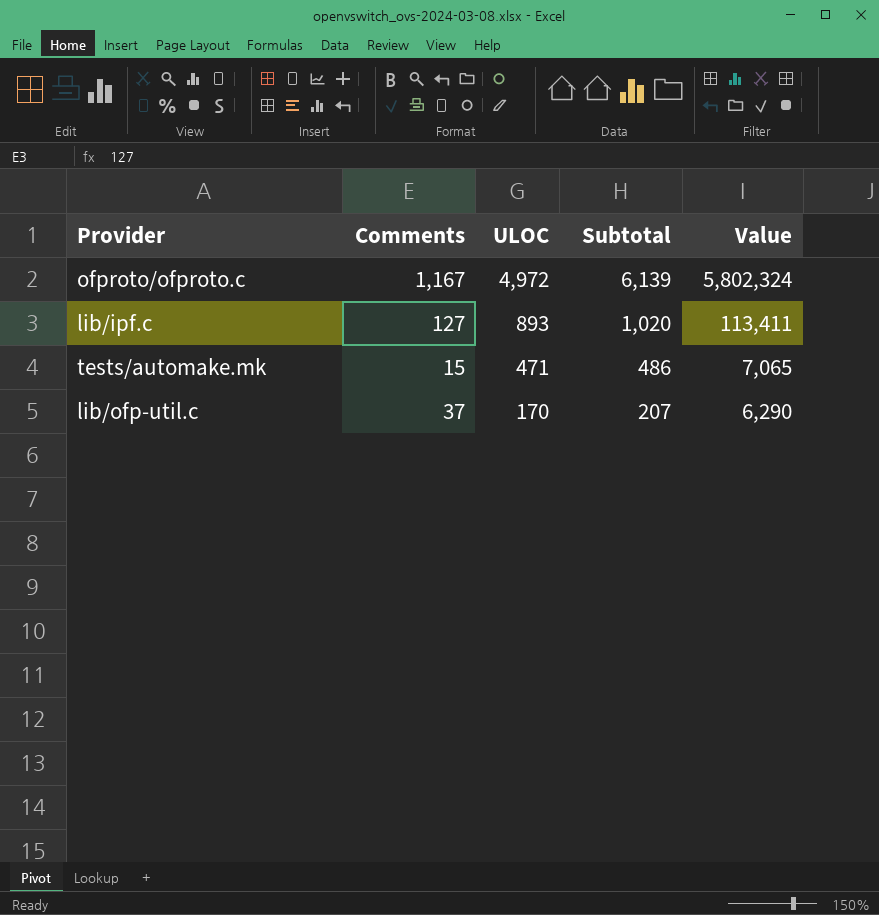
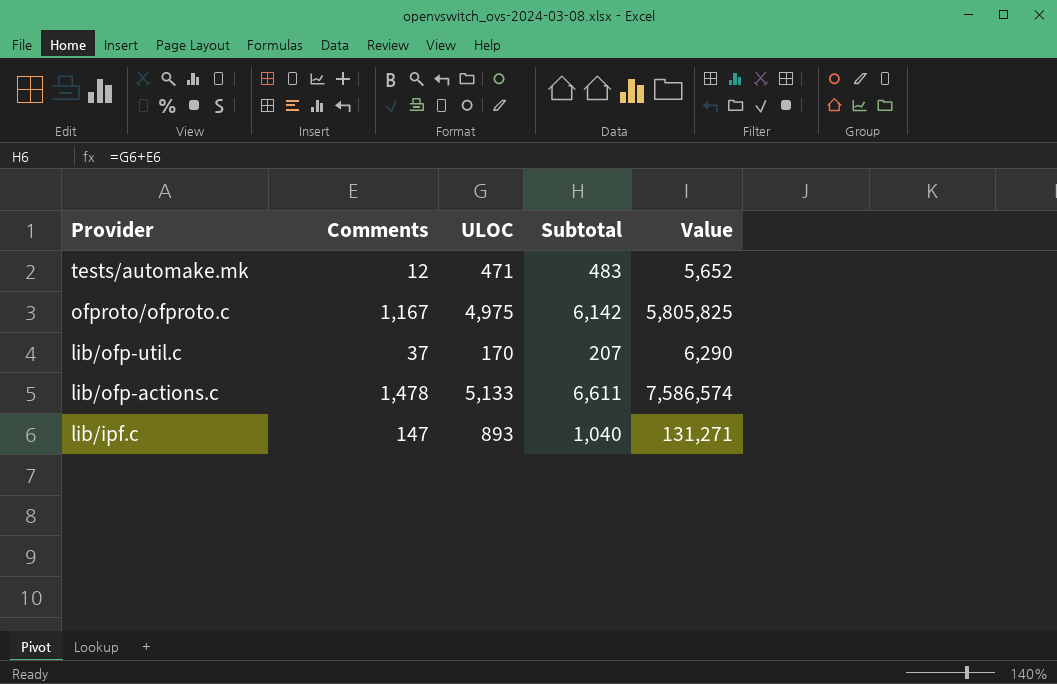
row order: ULOC descending -> Provider descending
tests/automake.mk | Comments: 15 -> 12
tests/automake.mk | Subtotal: 486 -> 483
tests/automake.mk | Value: 7,065 -> 5,652
ofproto/ofproto.c | ULOC: 4,972 -> 4,975
ofproto/ofproto.c | Subtotal: 6,139 -> 6,142
ofproto/ofproto.c | Value: 5,802,324 -> 5,805,825
row lib/ofp-actions.c: none -> 1,478 | 5,133 | 6,611 | 7,586,574
lib/ipf.c | Comments: 127 -> 147
lib/ipf.c | Subtotal: 1,020 -> 1,040
lib/ipf.c | Value: 113,411 -> 131,271

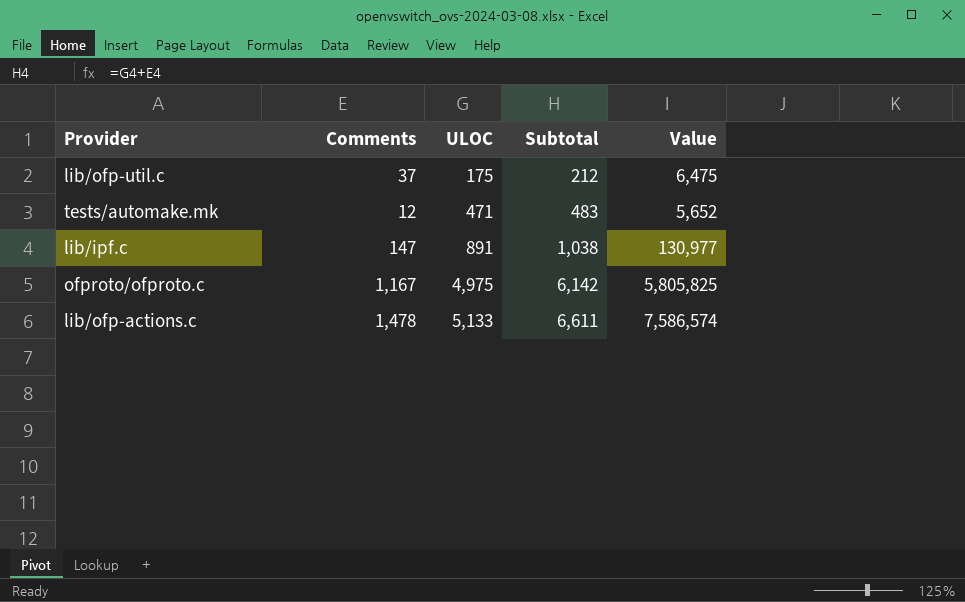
row order: Provider descending -> ULOC ascending
lib/ofp-util.c | ULOC: 170 -> 175
lib/ofp-util.c | Subtotal: 207 -> 212
lib/ofp-util.c | Value: 6,290 -> 6,475
lib/ipf.c | ULOC: 893 -> 891
lib/ipf.c | Subtotal: 1,040 -> 1,038
lib/ipf.c | Value: 131,271 -> 130,977

